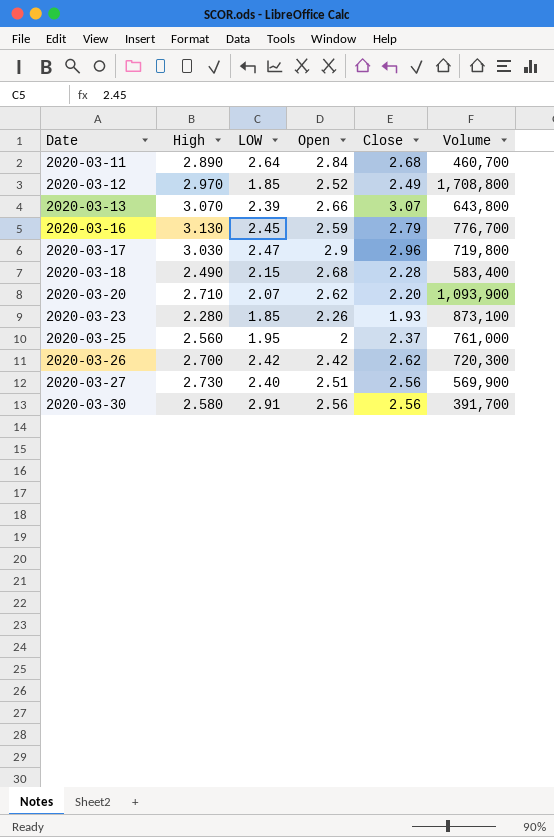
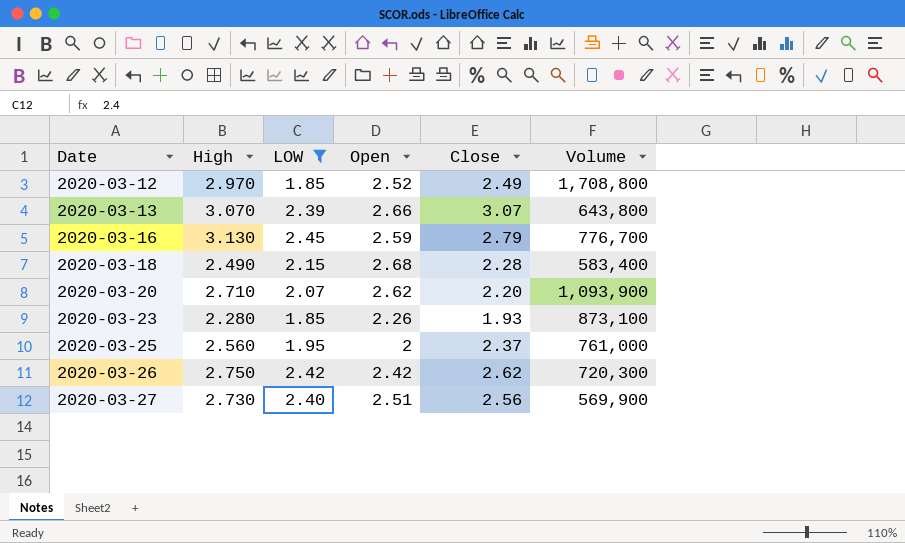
filter: none -> LOW <= 2.45
2020-03-26 | High: 2.700 -> 2.750

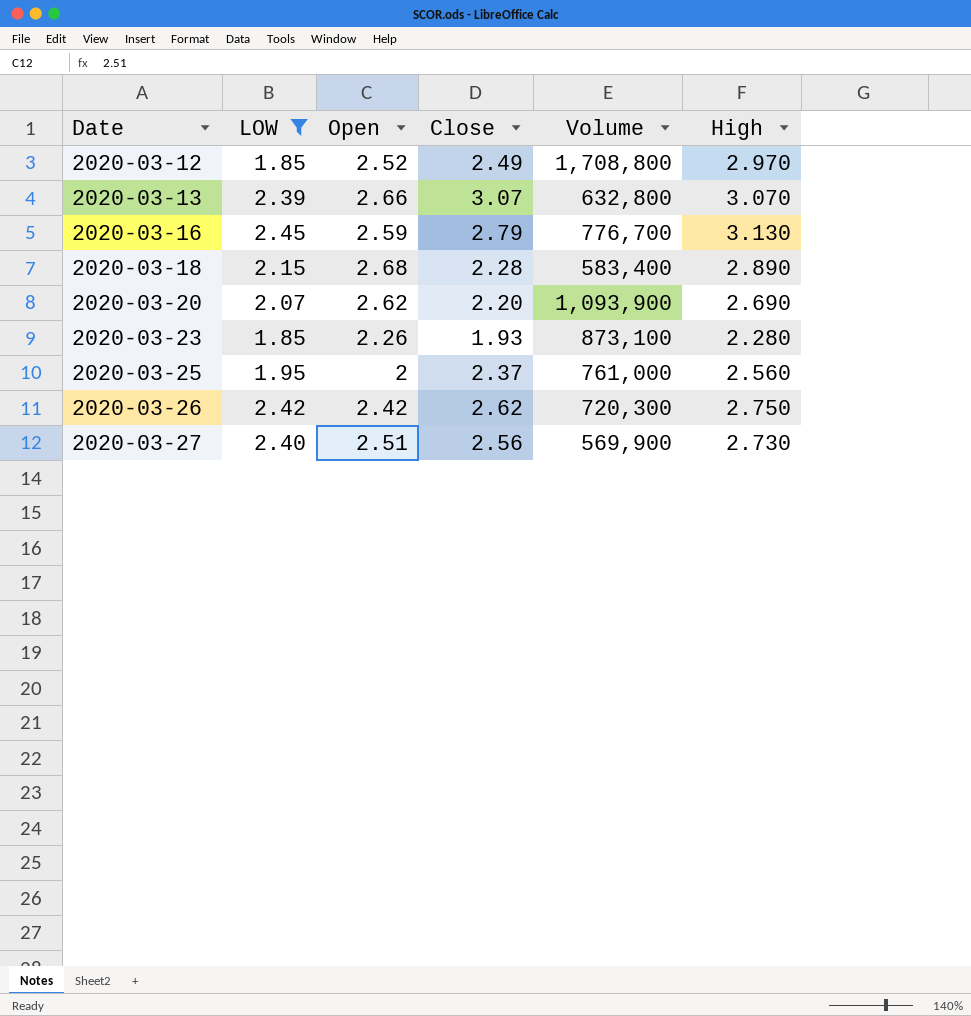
column High | position: 2 -> 6
2020-03-13 | Volume: 643,800 -> 632,800
2020-03-18 | High: 2.490 -> 2.890
2020-03-20 | High: 2.710 -> 2.690

